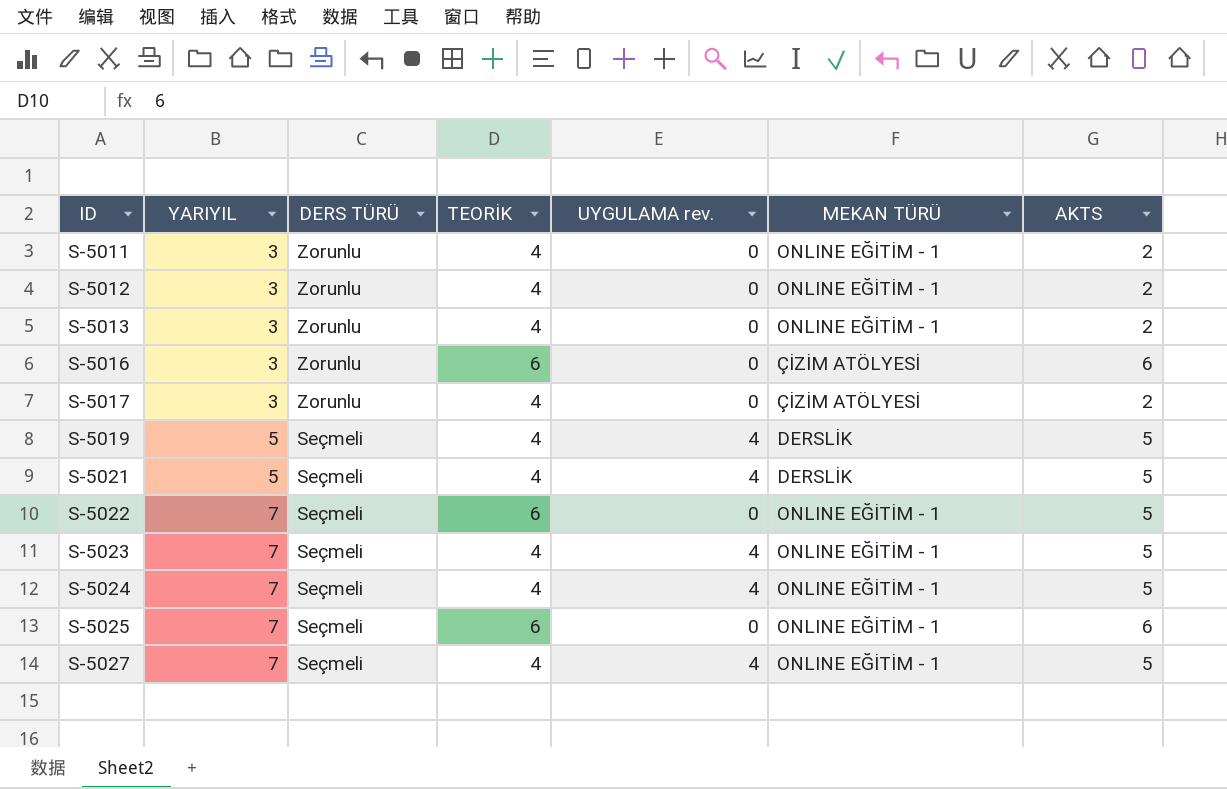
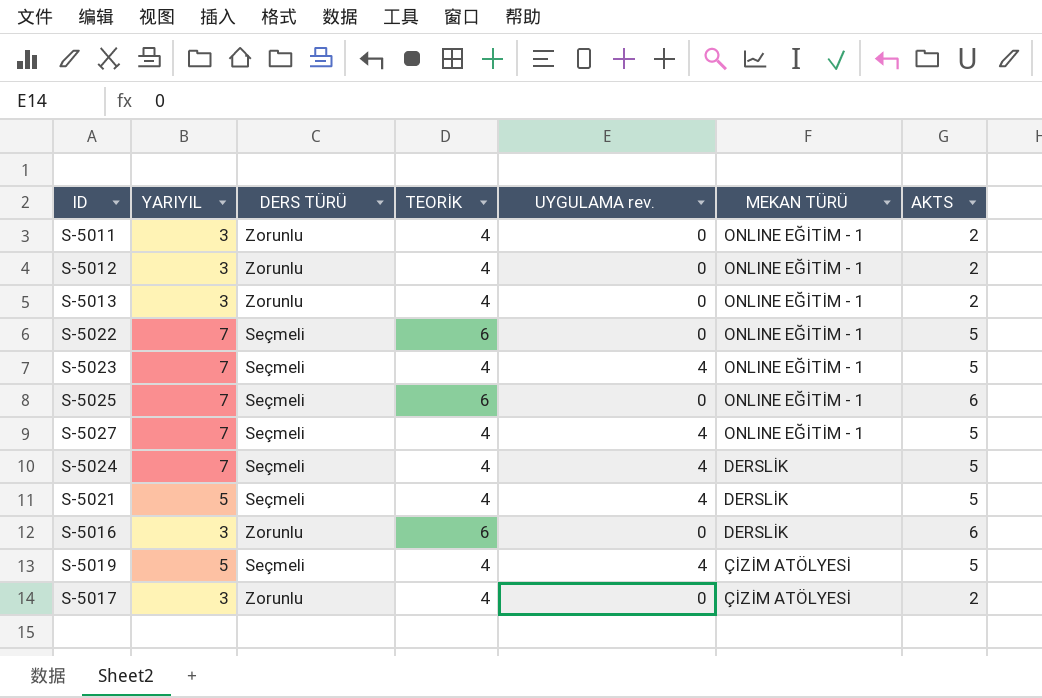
row order: ID ascending -> MEKAN TÜRÜ descending
S-5024 | MEKAN TÜRÜ: ONLINE EĞİTİM - 1 -> DERSLİK
S-5016 | MEKAN TÜRÜ: ÇİZİM ATÖLYESİ -> DERSLİK
S-5019 | MEKAN TÜRÜ: DERSLİK -> ÇİZİM ATÖLYESİ

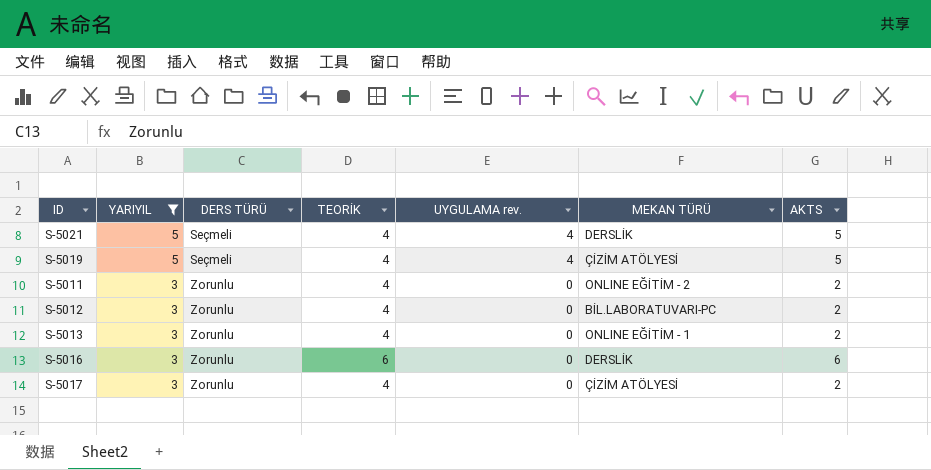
filter: none -> YARIYIL != 7
row order: MEKAN TÜRÜ descending -> YARIYIL descending
S-5011 | MEKAN TÜRÜ: ONLINE EĞİTİM - 1 -> ONLINE EĞİTİM - 2
S-5012 | MEKAN TÜRÜ: ONLINE EĞİTİM - 1 -> BİL.LABORATUVARI-PC

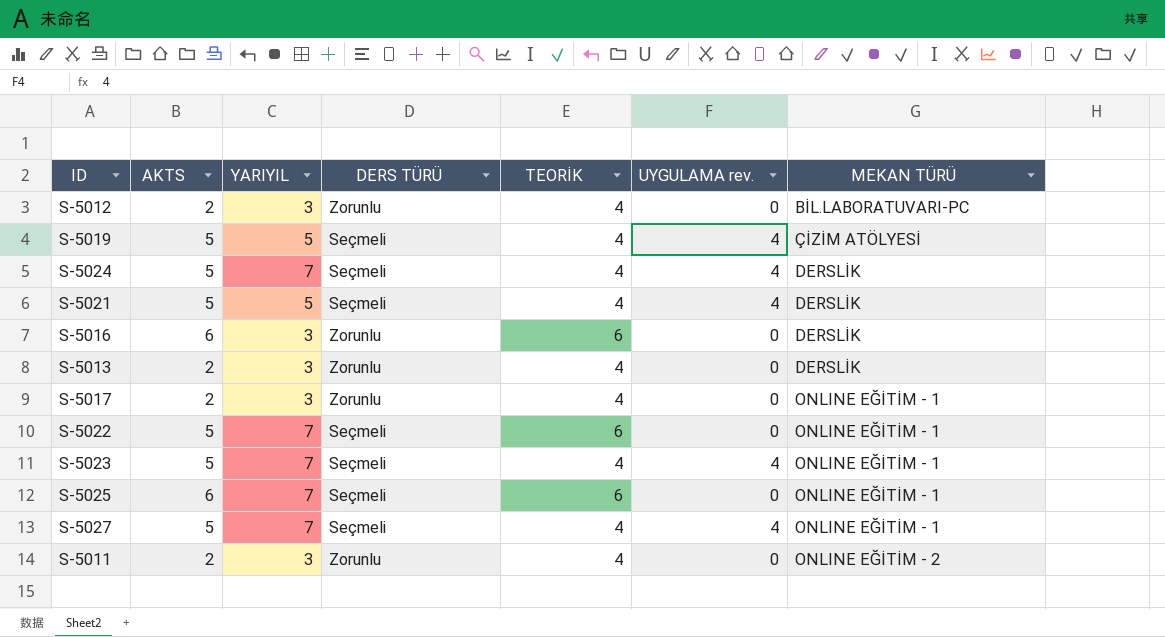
filter: YARIYIL != 7 -> none
row order: YARIYIL descending -> MEKAN TÜRÜ ascending
column AKTS | position: 7 -> 2
S-5013 | MEKAN TÜRÜ: ONLINE EĞİTİM - 1 -> DERSLİK
S-5017 | MEKAN TÜRÜ: ÇİZİM ATÖLYESİ -> ONLINE EĞİTİM - 1

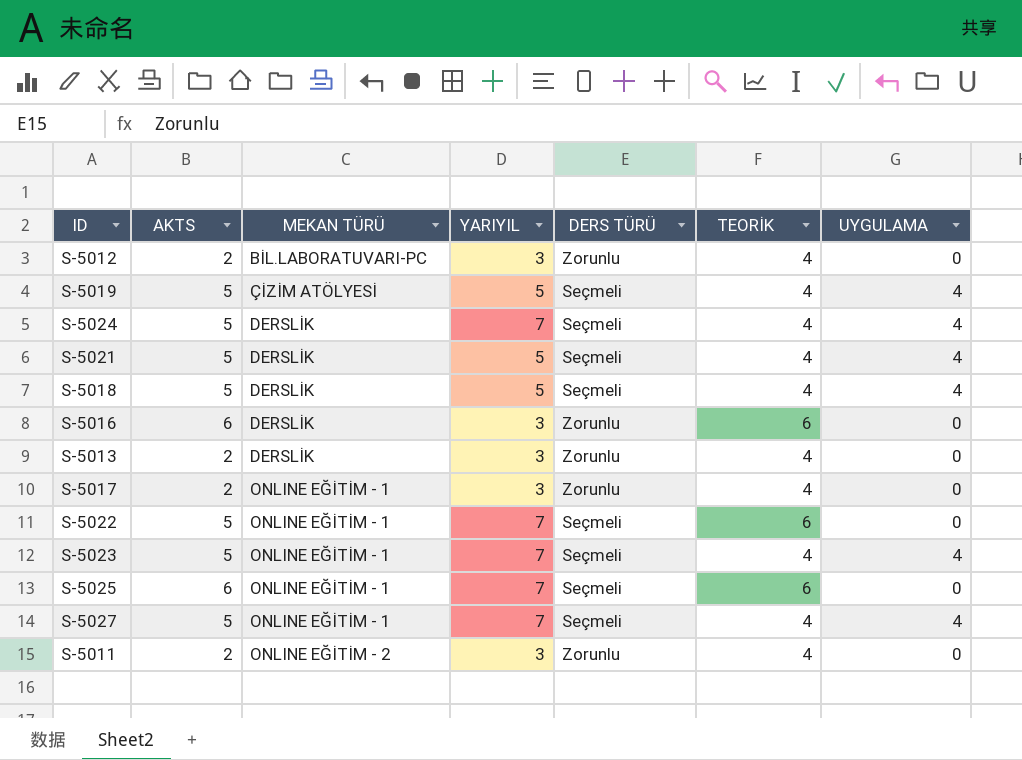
column MEKAN TÜRÜ | position: 7 -> 3
column name: UYGULAMA rev. -> UYGULAMA
row S-5018: none -> 5 | DERSLİK | 5 | Seçmeli | 4 | 4

